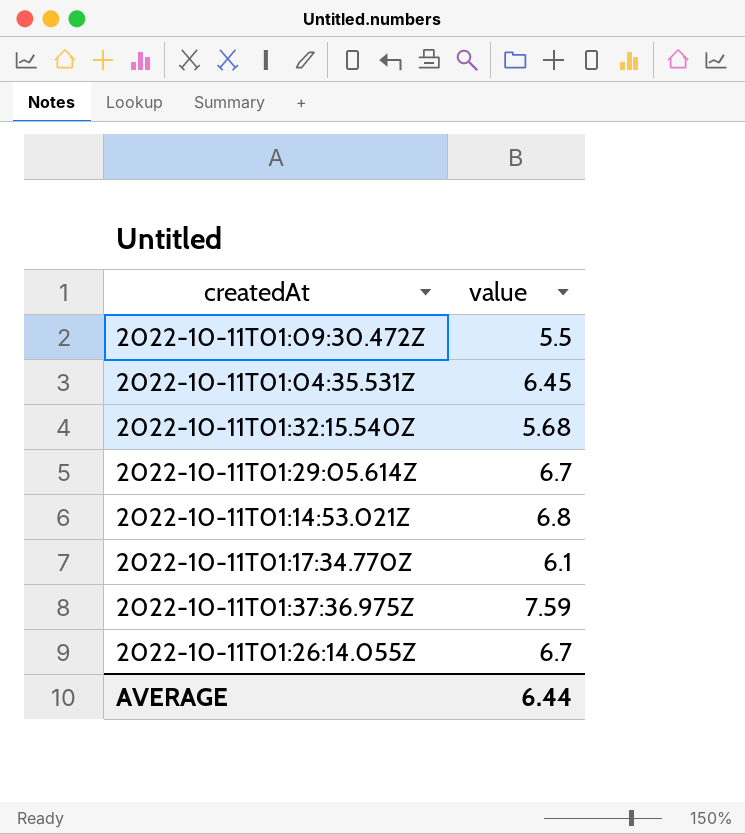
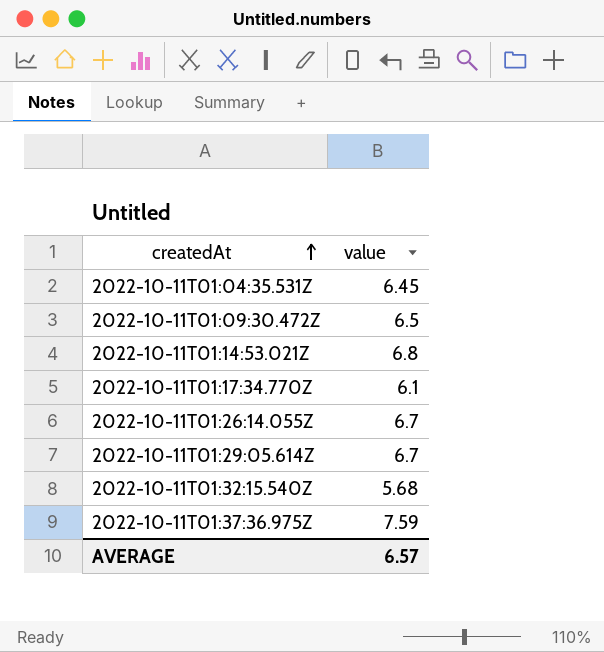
row order: none -> createdAt ascending
2022-10-11T01:09:30.472Z | value: 5.5 -> 6.5
AVERAGE | value: 6.44 -> 6.57

